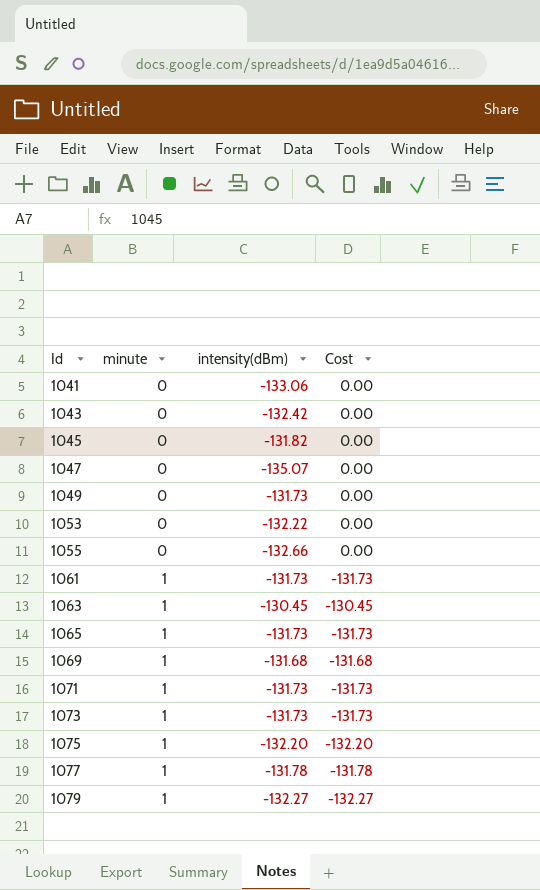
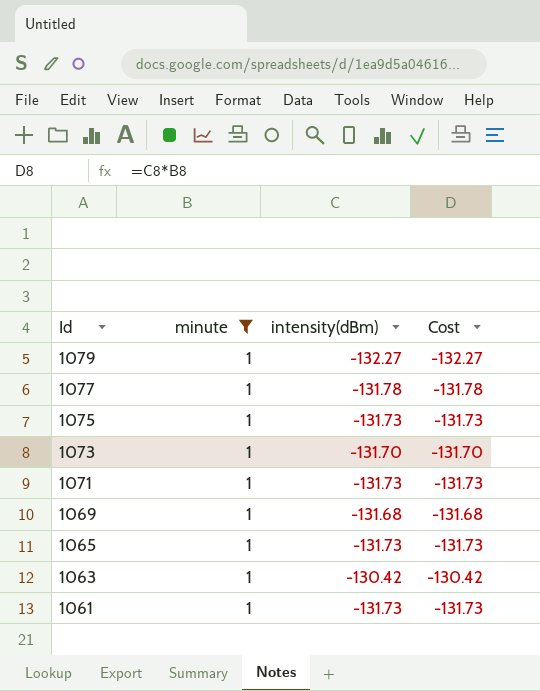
filter: none -> minute = 1
row order: Id ascending -> Id descending
1075 | intensity(dBm): -132.20 -> -131.73
1075 | Cost: -132.20 -> -131.73
1073 | intensity(dBm): -131.73 -> -131.70
1073 | Cost: -131.73 -> -131.70
1063 | intensity(dBm): -130.45 -> -130.42
1063 | Cost: -130.45 -> -130.42

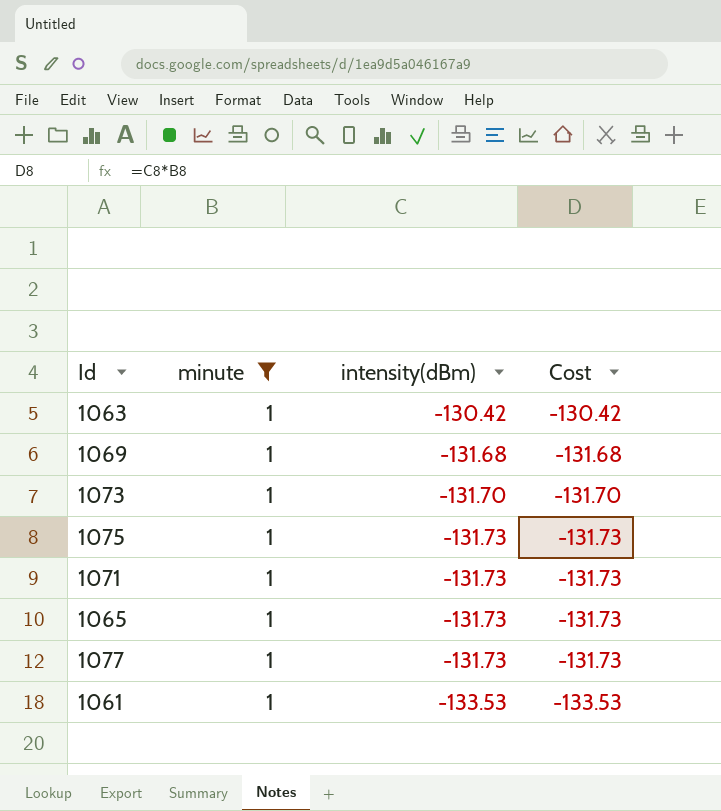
row order: Id descending -> intensity(dBm) descending
row 1079: 1 | -132.27 | -132.27 -> none
1077 | intensity(dBm): -131.78 -> -131.73
1077 | Cost: -131.78 -> -131.73
1061 | intensity(dBm): -131.73 -> -133.53
1061 | Cost: -131.73 -> -133.53

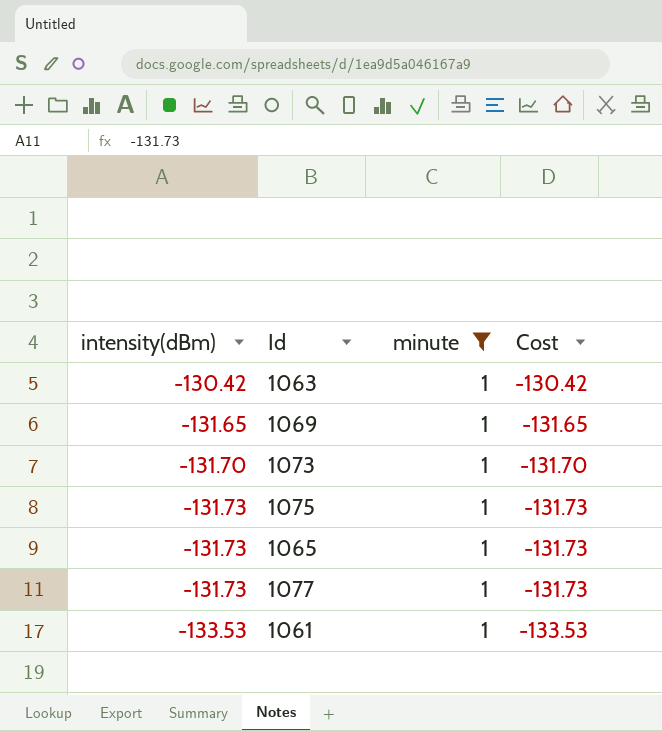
column intensity(dBm) | position: 3 -> 1
row 1071: 1 | -131.73 | -131.73 -> none
1069 | intensity(dBm): -131.68 -> -131.65
1069 | Cost: -131.68 -> -131.65

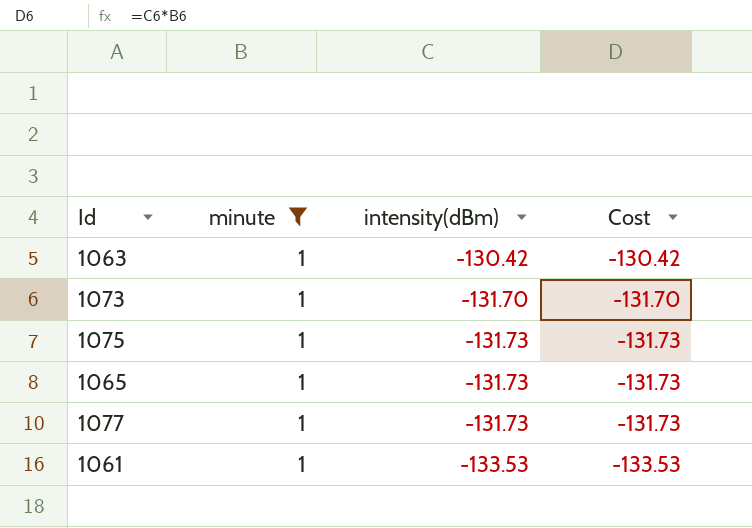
column intensity(dBm) | position: 1 -> 3
row 1069: -131.65 | 1 | -131.65 -> none

